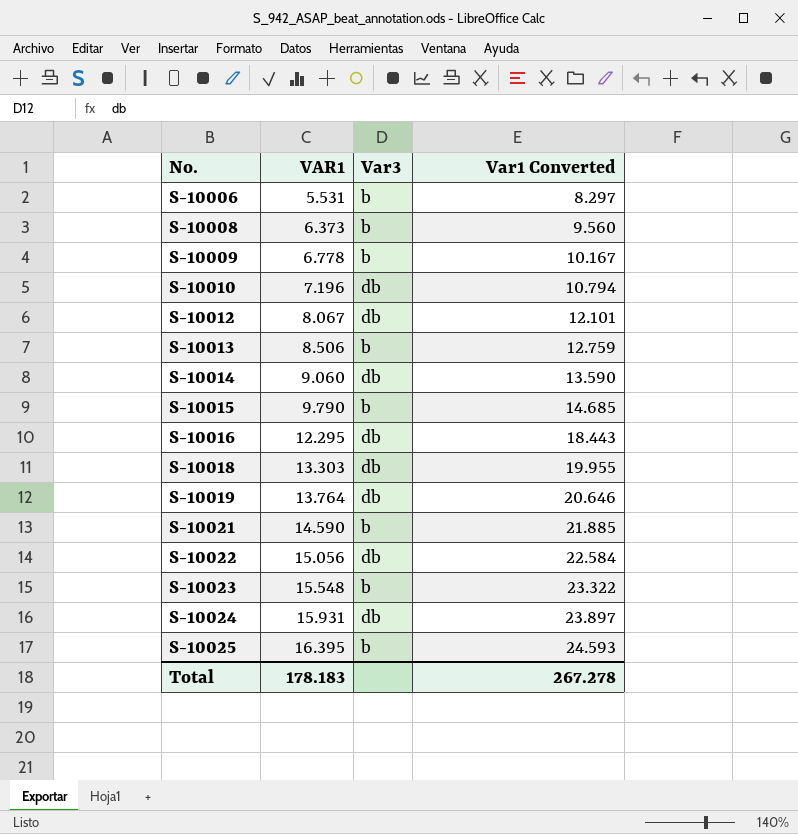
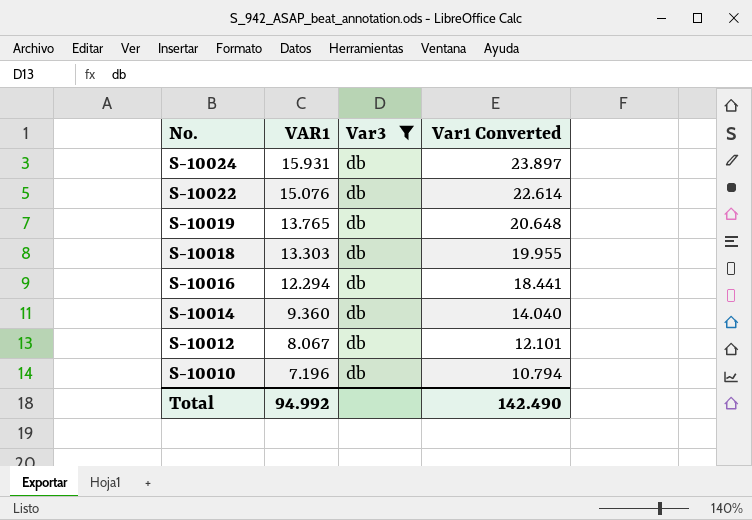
filter: none -> Var3 = db
row order: No. ascending -> No. descending
S-10022 | VAR1: 15.056 -> 15.076
S-10022 | Var1 Converted: 22.584 -> 22.614
S-10019 | VAR1: 13.764 -> 13.765
S-10019 | Var1 Converted: 20.646 -> 20.648
S-10016 | VAR1: 12.295 -> 12.294
S-10016 | Var1 Converted: 18.443 -> 18.441
S-10014 | VAR1: 9.060 -> 9.360
S-10014 | Var1 Converted: 13.590 -> 14.040
Total | VAR1: 178.183 -> 94.992
Total | Var1 Converted: 267.278 -> 142.490

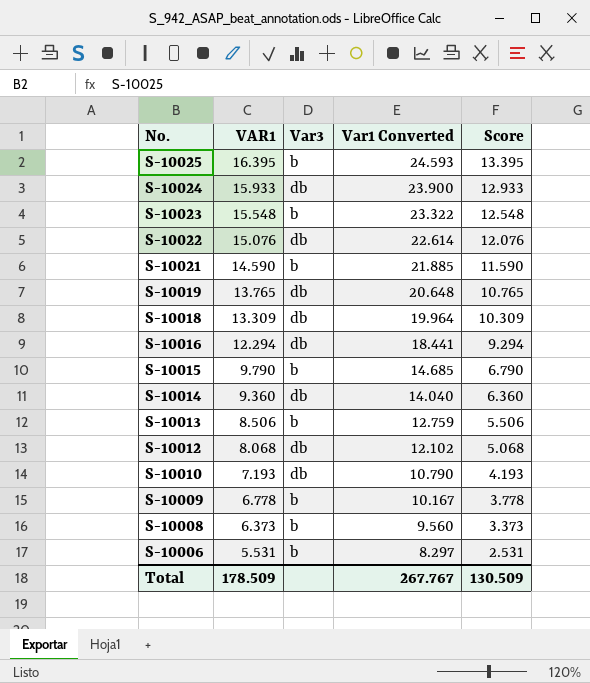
filter: Var3 = db -> none
column Score | formula: none -> [VAR1] - 3
S-10024 | VAR1: 15.931 -> 15.933
S-10024 | Var1 Converted: 23.897 -> 23.900
S-10018 | VAR1: 13.303 -> 13.309
S-10018 | Var1 Converted: 19.955 -> 19.964
S-10012 | VAR1: 8.067 -> 8.068
S-10012 | Var1 Converted: 12.101 -> 12.102
S-10010 | VAR1: 7.196 -> 7.193
S-10010 | Var1 Converted: 10.794 -> 10.790
Total | VAR1: 94.992 -> 178.509
Total | Var1 Converted: 142.490 -> 267.767

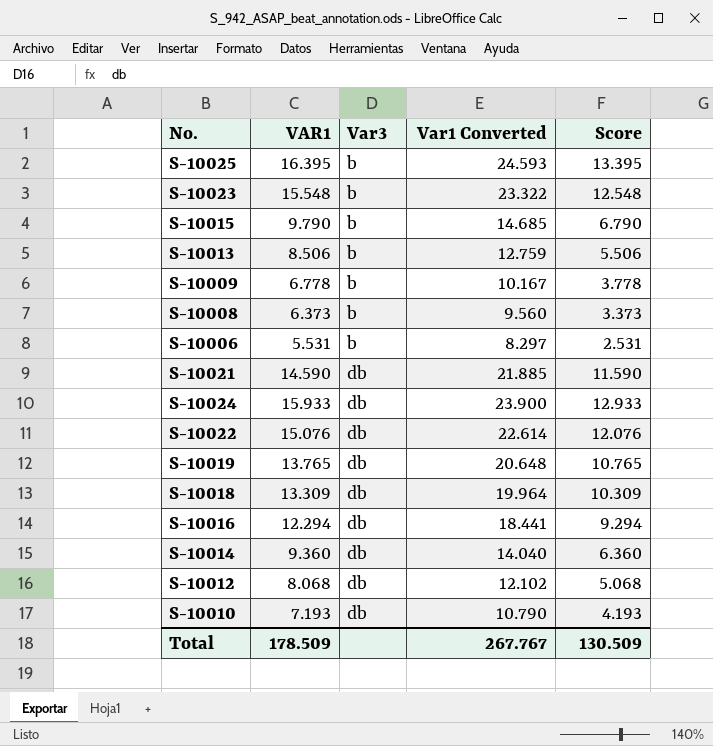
row order: No. descending -> Var3 ascending
S-10021 | Var3: b -> db

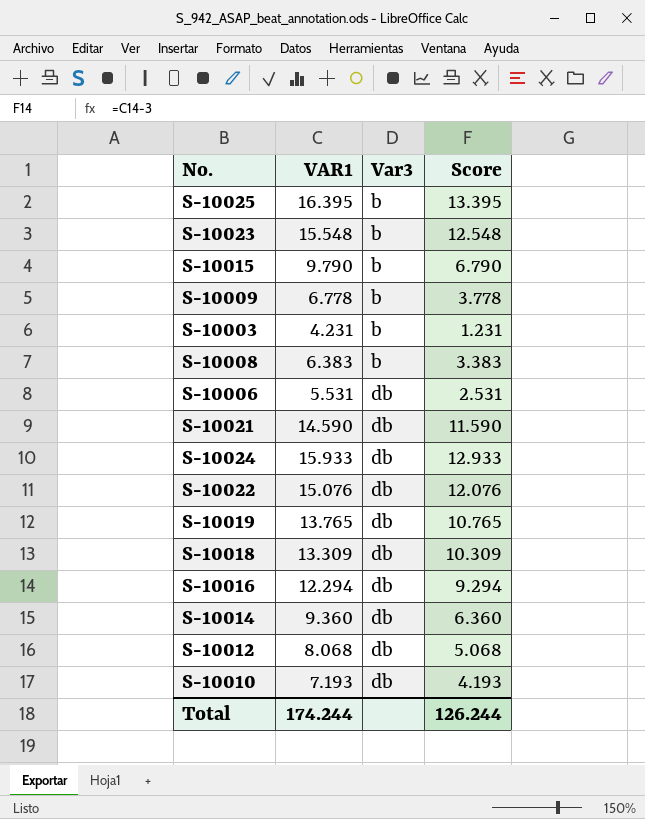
column Var1 Converted | formula: [VAR1] * 1.5 -> none
row S-10013: 8.506 | b | 12.759 | 5.506 -> none
row S-10003: none -> 4.231 | b | 1.231
S-10008 | VAR1: 6.373 -> 6.383
S-10008 | Score: 3.373 -> 3.383
S-10006 | Var3: b -> db
Total | VAR1: 178.509 -> 174.244
Total | Score: 130.509 -> 126.244

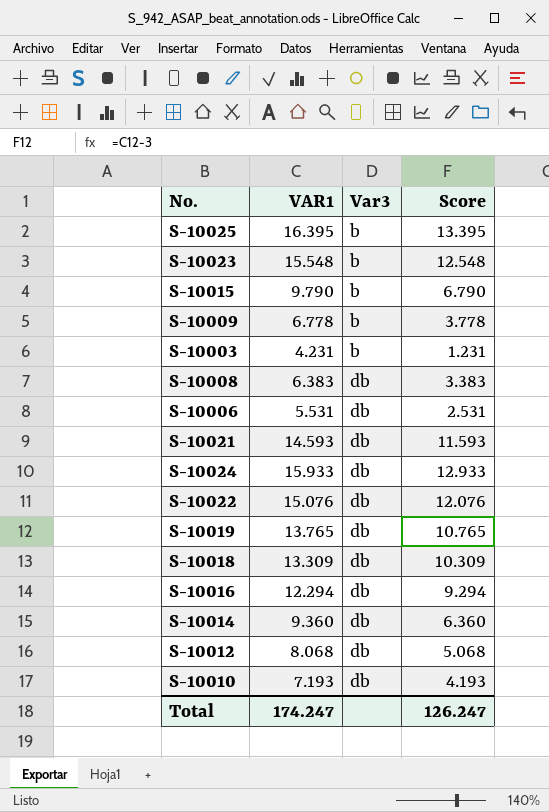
S-10008 | Var3: b -> db
S-10021 | VAR1: 14.590 -> 14.593
S-10021 | Score: 11.590 -> 11.593
Total | VAR1: 174.244 -> 174.247
Total | Score: 126.244 -> 126.247

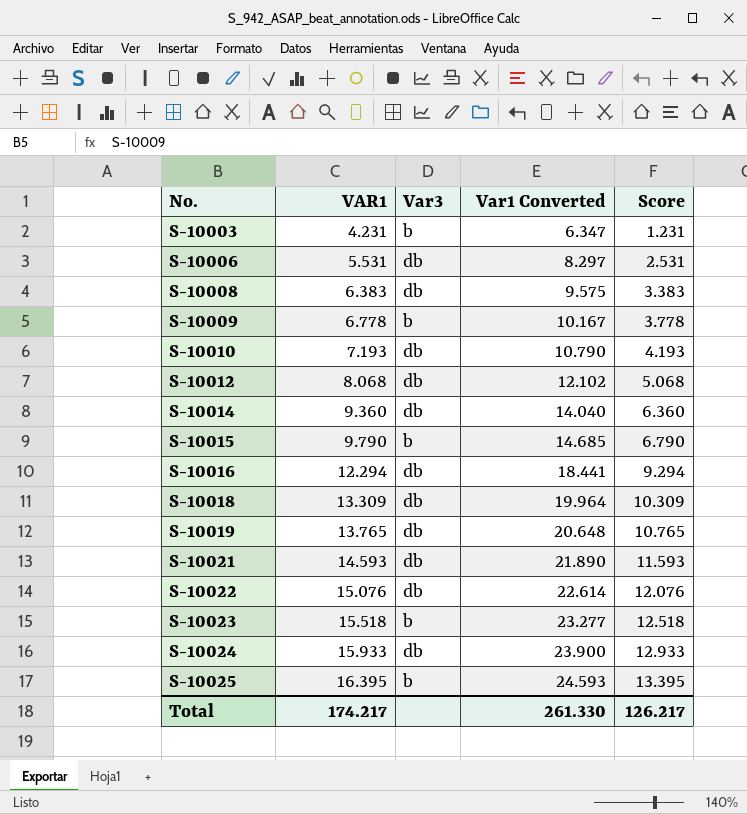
row order: Var3 ascending -> No. ascending
column Var1 Converted | formula: none -> [VAR1] * 1.5
S-10023 | VAR1: 15.548 -> 15.518
S-10023 | Score: 12.548 -> 12.518
Total | VAR1: 174.247 -> 174.217
Total | Score: 126.247 -> 126.217

